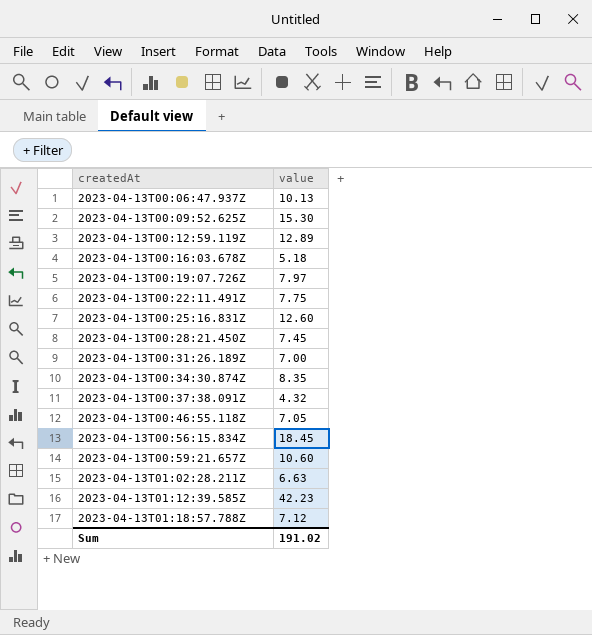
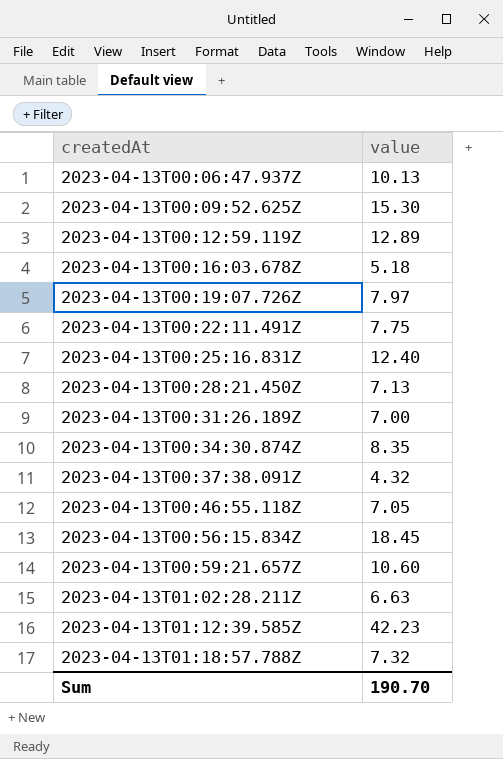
2023-04-13T00:25:16.831Z | value: 12.60 -> 12.40
2023-04-13T00:28:21.450Z | value: 7.45 -> 7.13
2023-04-13T01:18:57.788Z | value: 7.12 -> 7.32
Sum | value: 191.02 -> 190.70

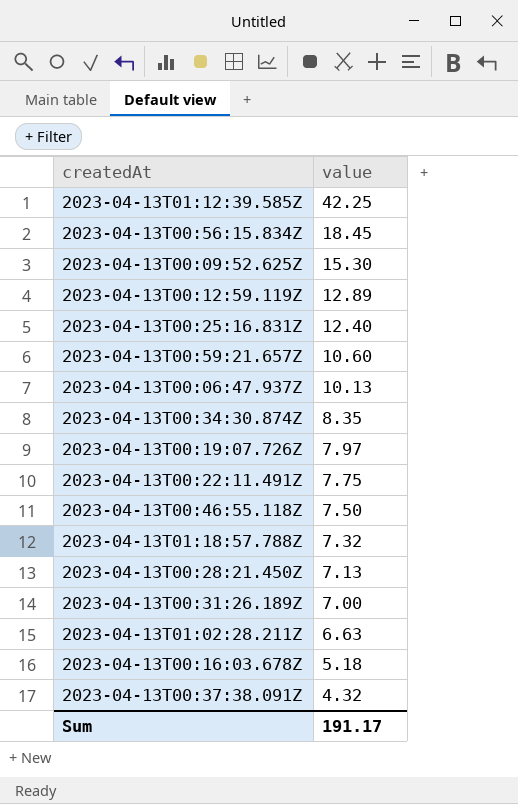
row order: createdAt ascending -> value descending
2023-04-13T01:12:39.585Z | value: 42.23 -> 42.25
2023-04-13T00:46:55.118Z | value: 7.05 -> 7.50
Sum | value: 190.70 -> 191.17

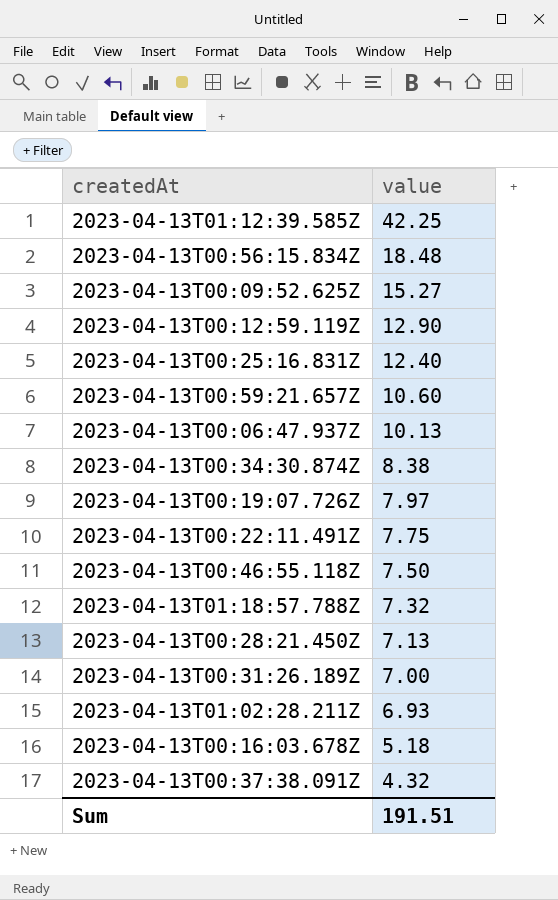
2023-04-13T00:56:15.834Z | value: 18.45 -> 18.48
2023-04-13T00:09:52.625Z | value: 15.30 -> 15.27
2023-04-13T00:12:59.119Z | value: 12.89 -> 12.90
2023-04-13T00:34:30.874Z | value: 8.35 -> 8.38
2023-04-13T01:02:28.211Z | value: 6.63 -> 6.93
Sum | value: 191.17 -> 191.51

